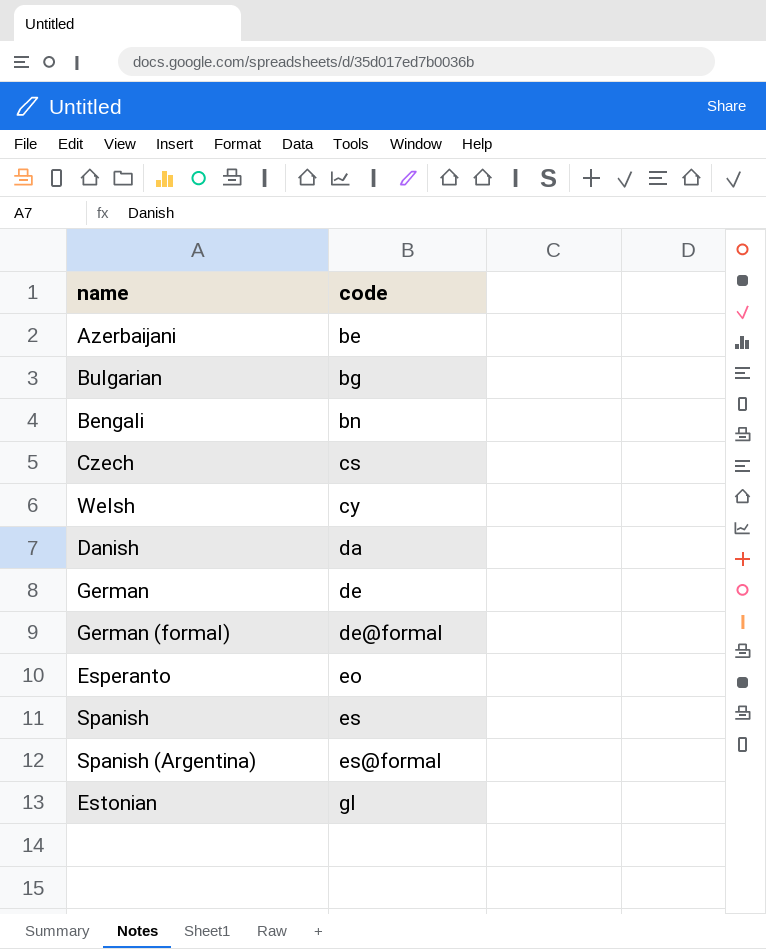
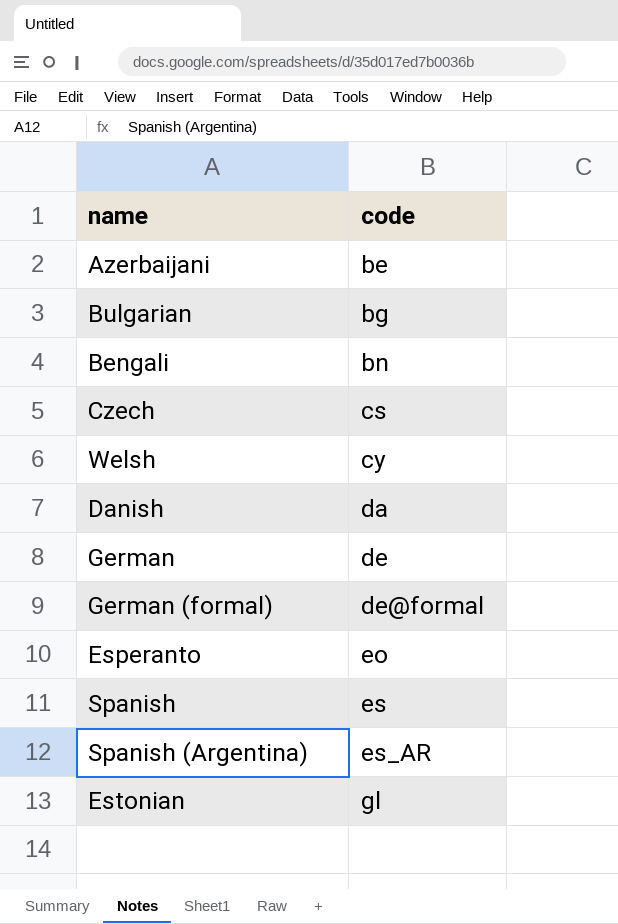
Spanish (Argentina) | code: es@formal -> es_AR

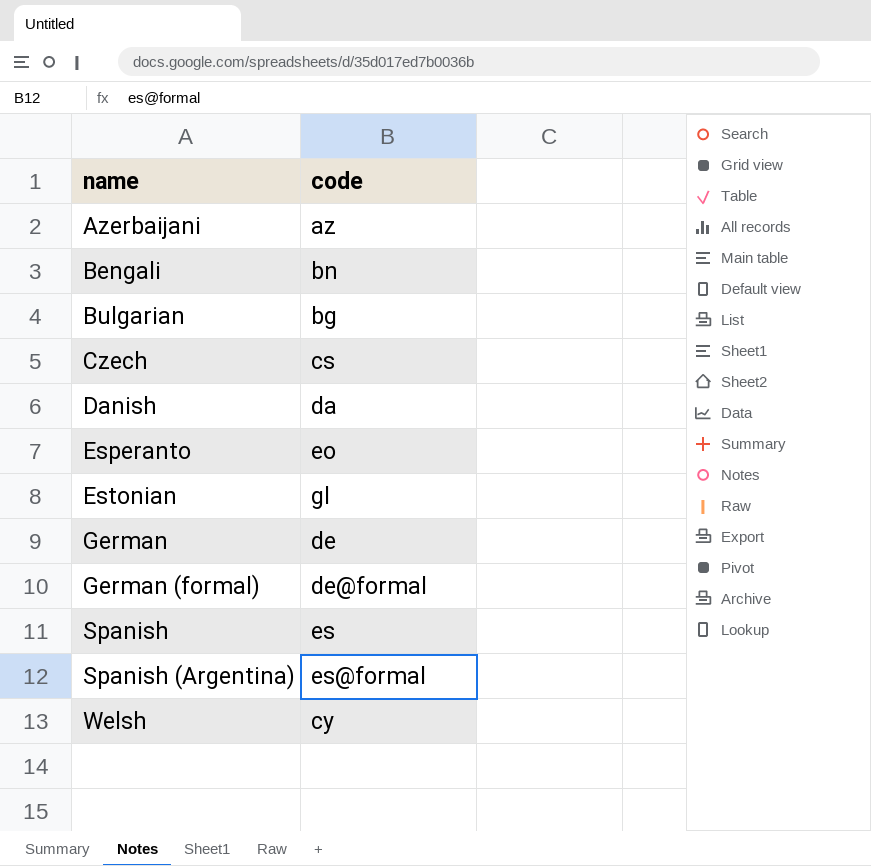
row order: code ascending -> name ascending
Azerbaijani | code: be -> az
Spanish (Argentina) | code: es_AR -> es@formal

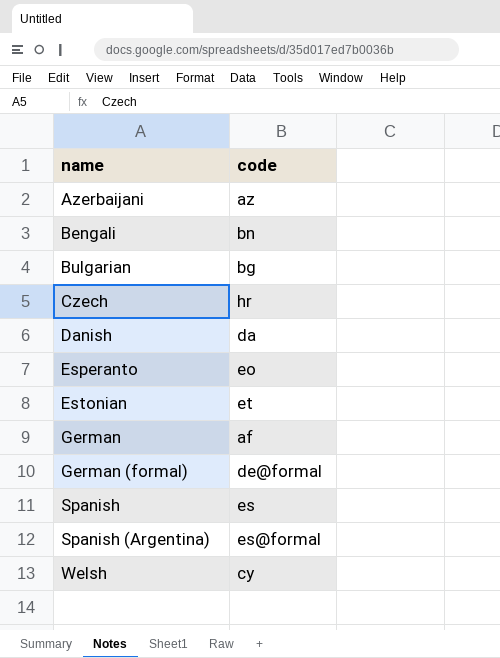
Czech | code: cs -> hr
Estonian | code: gl -> et
German | code: de -> af

